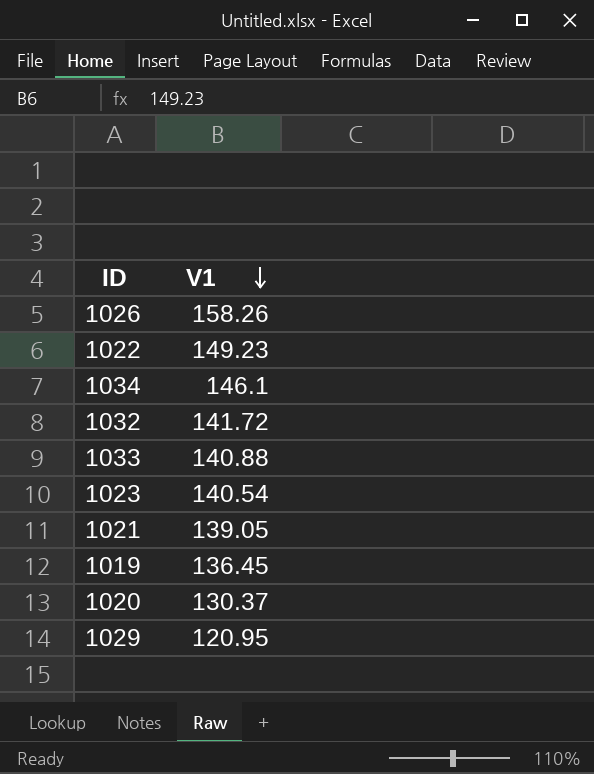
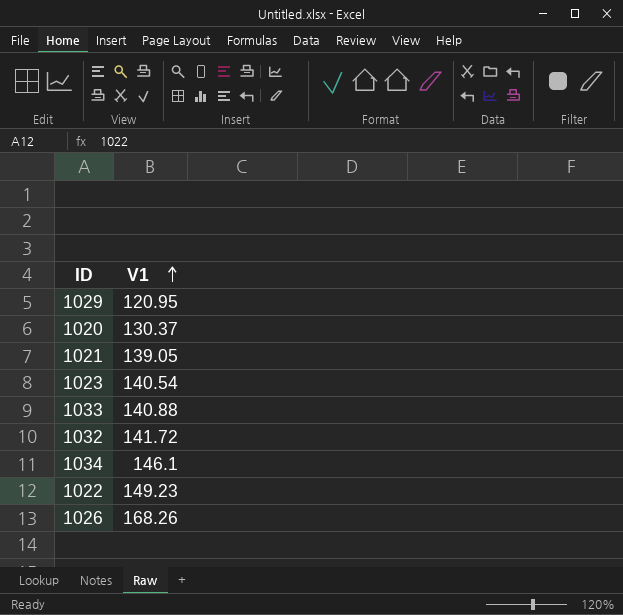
row order: V1 descending -> V1 ascending
row 1019: 136.45 -> none
1026 | V1: 158.26 -> 168.26

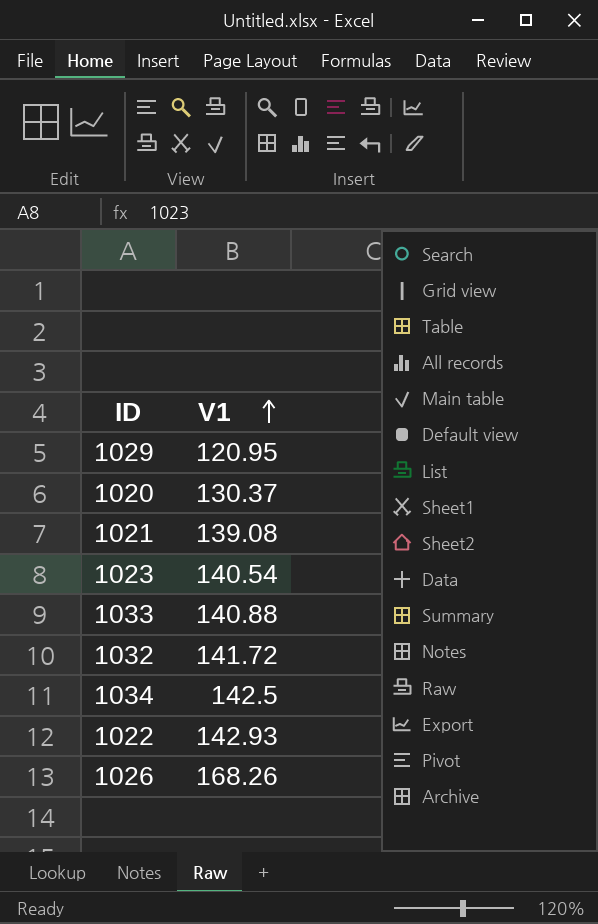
1021 | V1: 139.05 -> 139.08
1034 | V1: 146.1 -> 142.5
1022 | V1: 149.23 -> 142.93

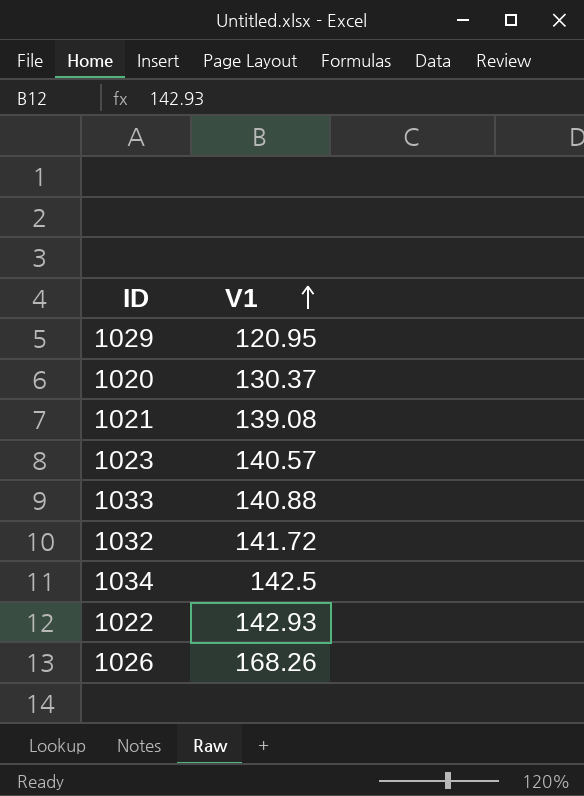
1023 | V1: 140.54 -> 140.57

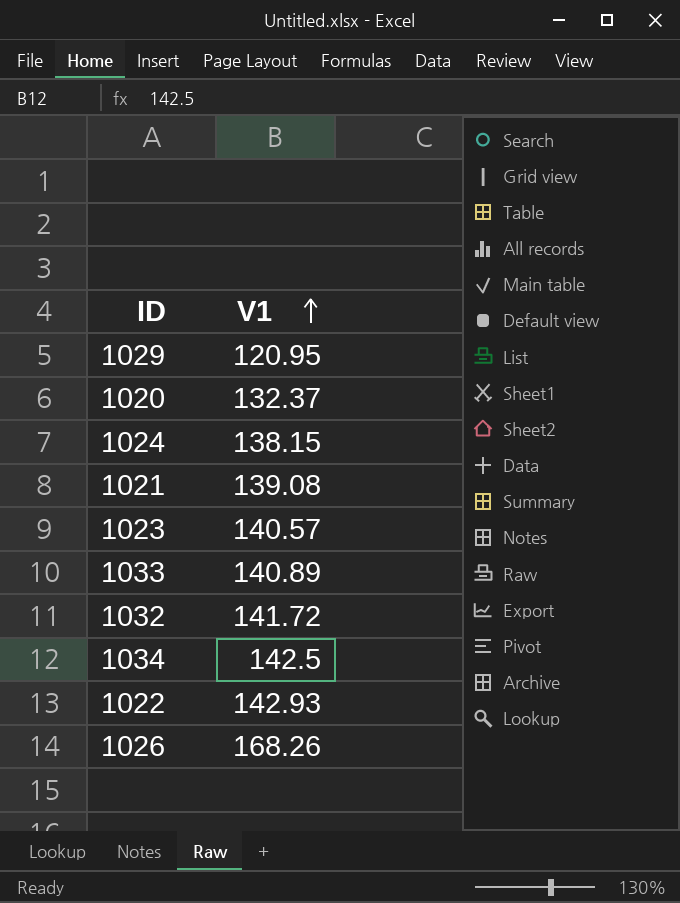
1020 | V1: 130.37 -> 132.37
row 1024: none -> 138.15
1033 | V1: 140.88 -> 140.89

